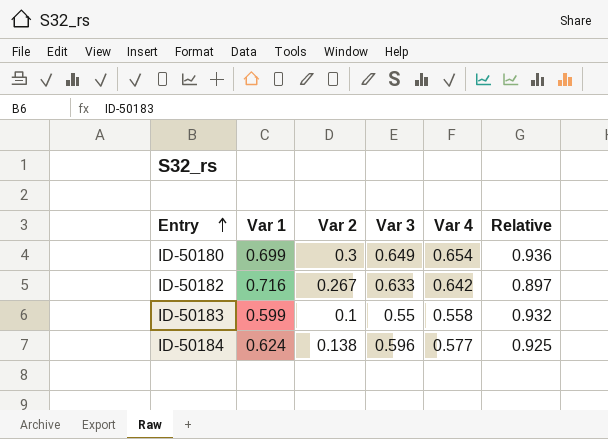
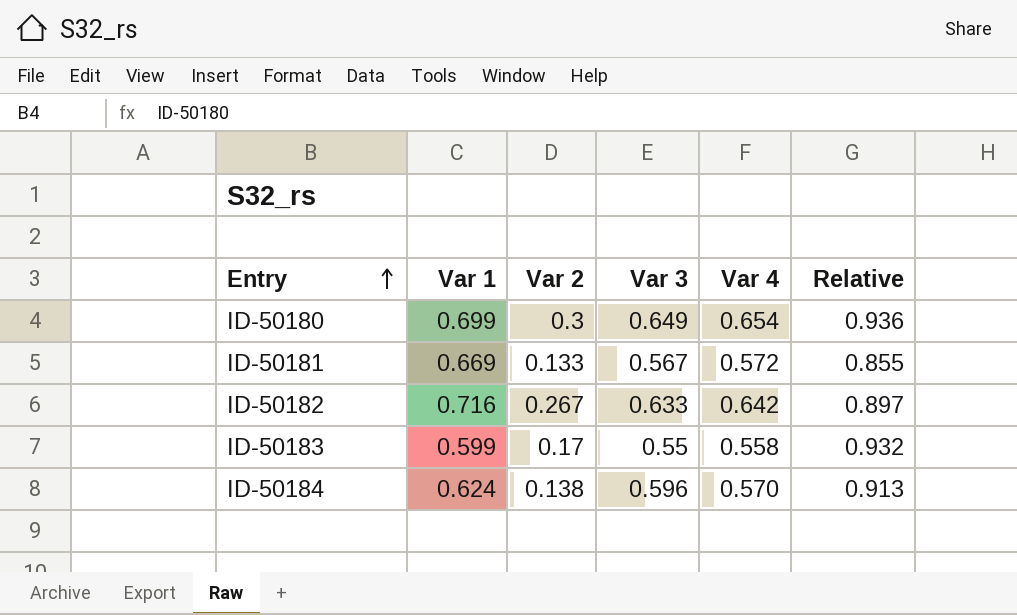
row ID-50181: none -> 0.669 | 0.133 | 0.567 | 0.572 | 0.855
ID-50183 | Var 2: 0.1 -> 0.17
ID-50184 | Var 4: 0.577 -> 0.570
ID-50184 | Relative: 0.925 -> 0.913

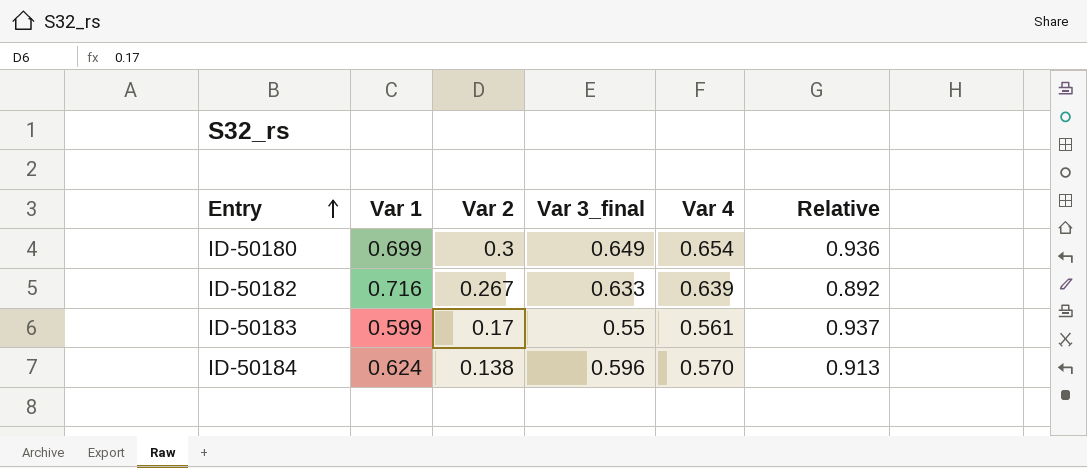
column name: Var 3 -> Var 3_final
row ID-50181: 0.669 | 0.133 | 0.567 | 0.572 | 0.855 -> none
ID-50182 | Var 4: 0.642 -> 0.639
ID-50182 | Relative: 0.897 -> 0.892
ID-50183 | Var 4: 0.558 -> 0.561
ID-50183 | Relative: 0.932 -> 0.937

